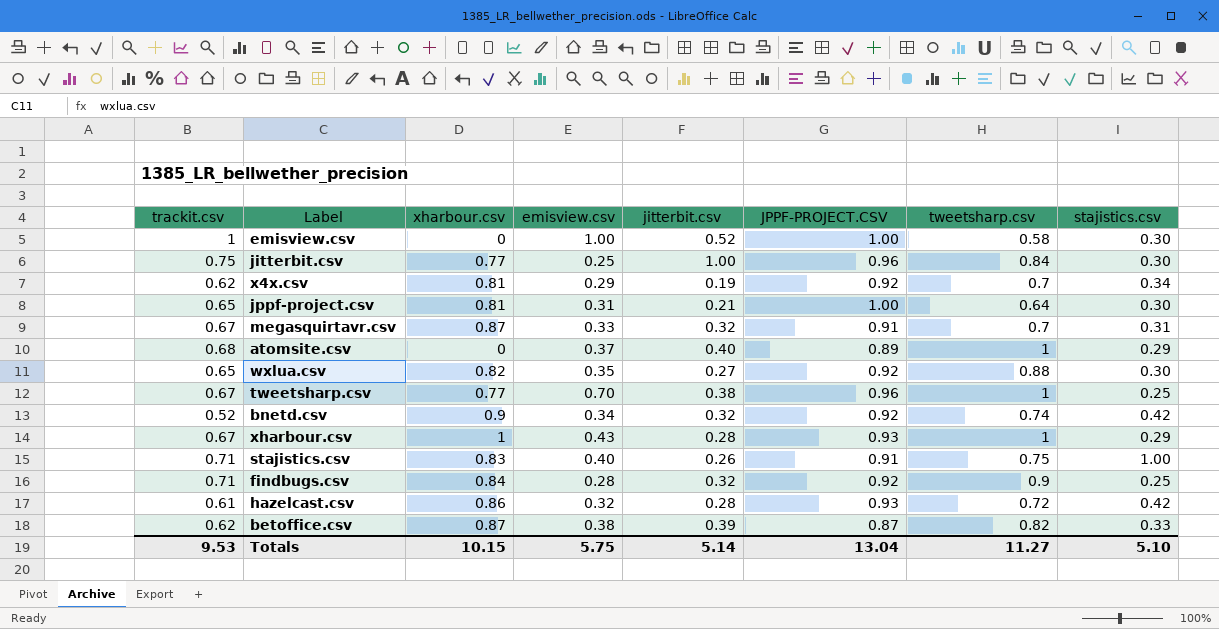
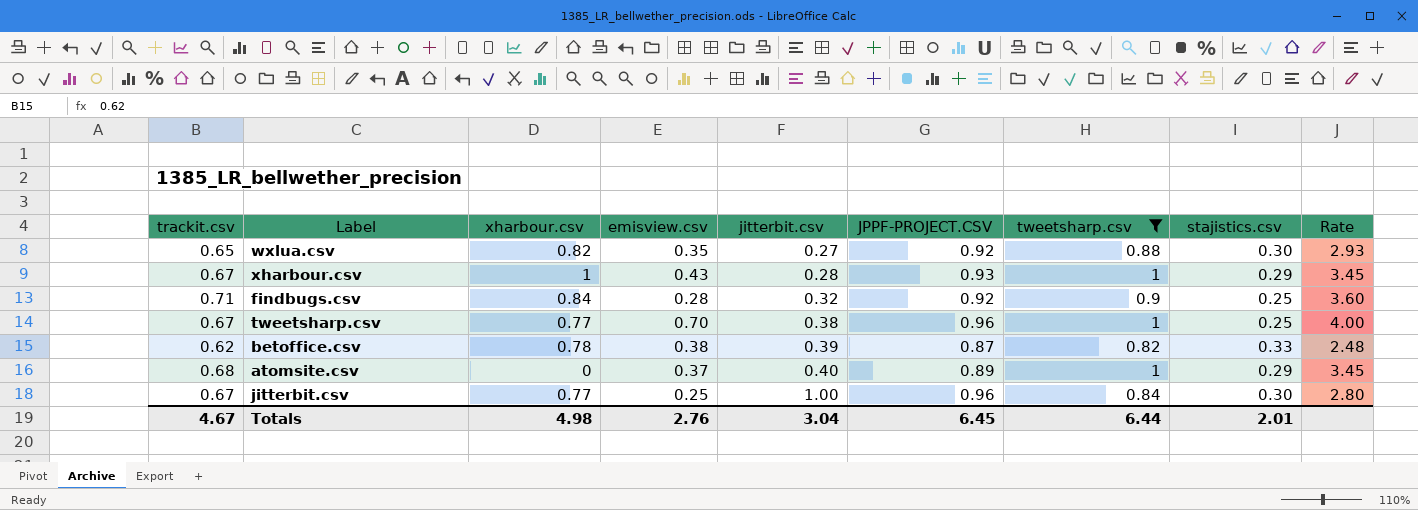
filter: none -> tweetsharp.csv >= 0.82
row order: none -> jitterbit.csv ascending
column Rate | formula: none -> [tweetsharp.csv] / [stajistics.csv]
betoffice.csv | xharbour.csv: 0.87 -> 0.78
jitterbit.csv | trackit.csv: 0.75 -> 0.67
Totals | trackit.csv: 9.53 -> 4.67
Totals | xharbour.csv: 10.15 -> 4.98
Totals | emisview.csv: 5.75 -> 2.76
Totals | jitterbit.csv: 5.14 -> 3.04
Totals | JPPF-PROJECT.CSV: 13.04 -> 6.45
Totals | tweetsharp.csv: 11.27 -> 6.44
Totals | stajistics.csv: 5.10 -> 2.01

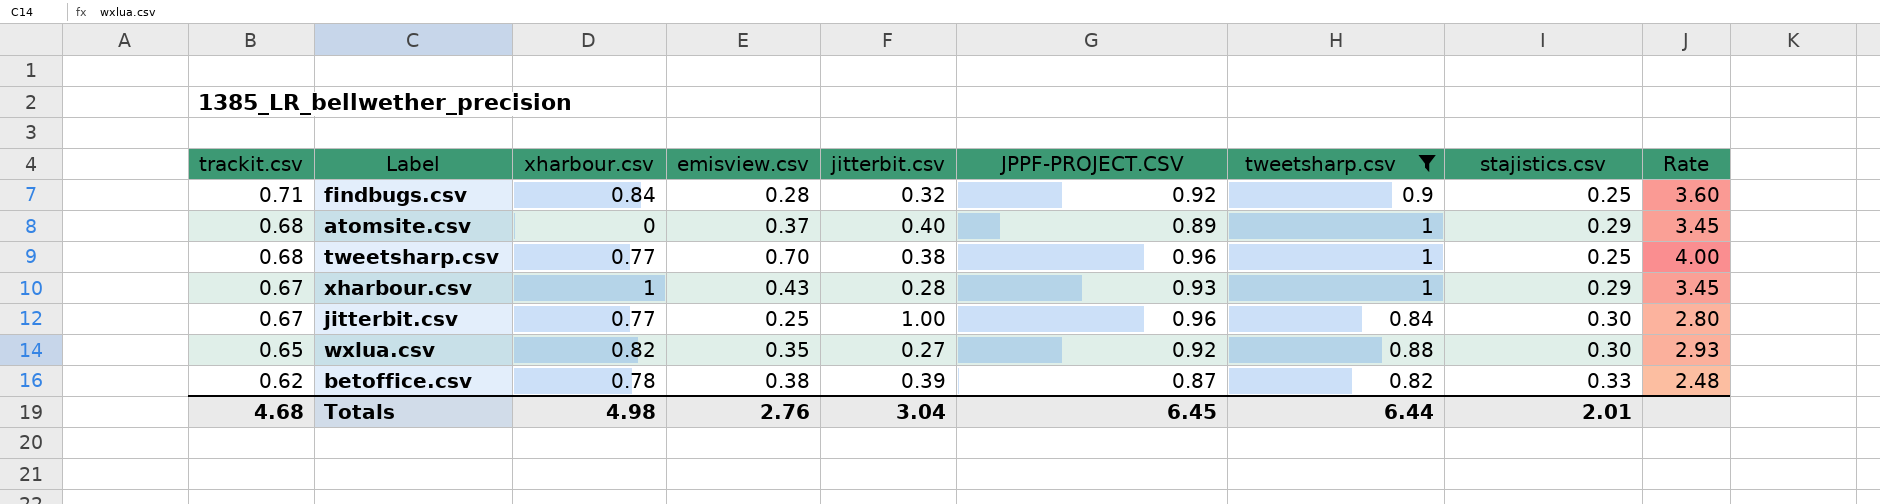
row order: jitterbit.csv ascending -> trackit.csv descending
tweetsharp.csv | trackit.csv: 0.67 -> 0.68
Totals | trackit.csv: 4.67 -> 4.68

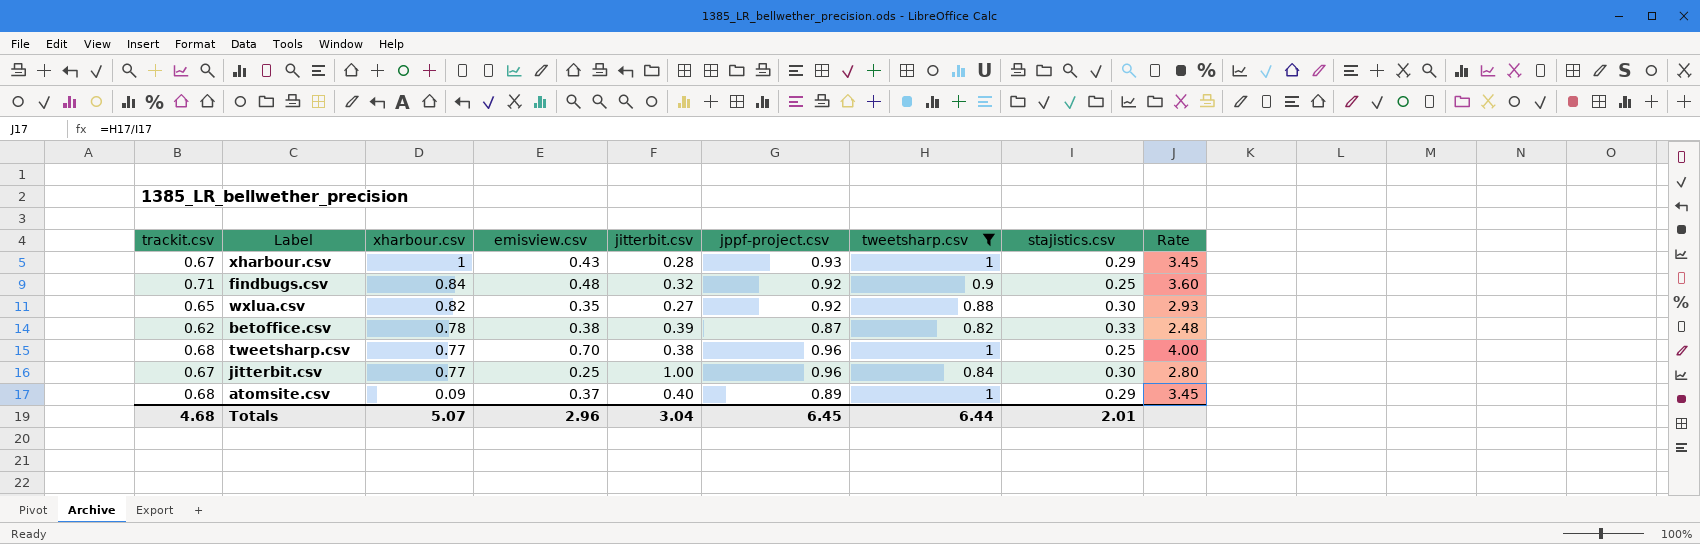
row order: trackit.csv descending -> xharbour.csv descending
column name: JPPF-PROJECT.CSV -> jppf-project.csv
findbugs.csv | emisview.csv: 0.28 -> 0.48
atomsite.csv | xharbour.csv: 0 -> 0.09
Totals | xharbour.csv: 4.98 -> 5.07
Totals | emisview.csv: 2.76 -> 2.96

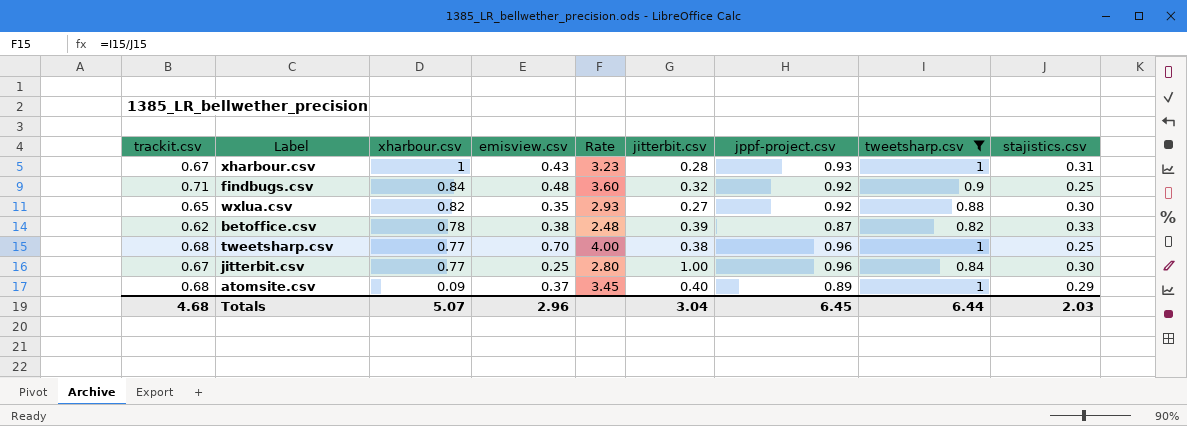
column Rate | position: 9 -> 5
xharbour.csv | Rate: 3.45 -> 3.23
xharbour.csv | stajistics.csv: 0.29 -> 0.31
Totals | stajistics.csv: 2.01 -> 2.03

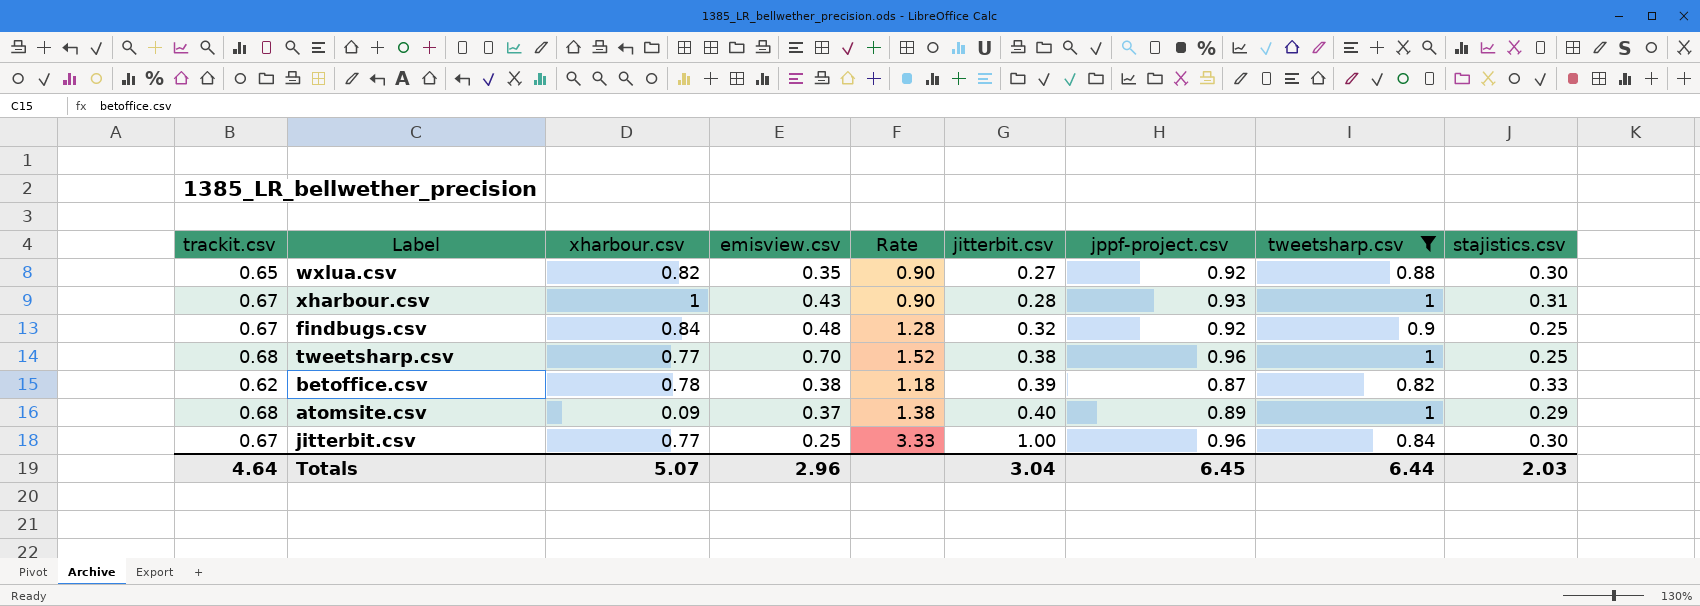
row order: xharbour.csv descending -> jitterbit.csv ascending
column Rate | formula: [tweetsharp.csv] / [stajistics.csv] -> [jitterbit.csv] / [stajistics.csv]
findbugs.csv | trackit.csv: 0.71 -> 0.67
Totals | trackit.csv: 4.68 -> 4.64

